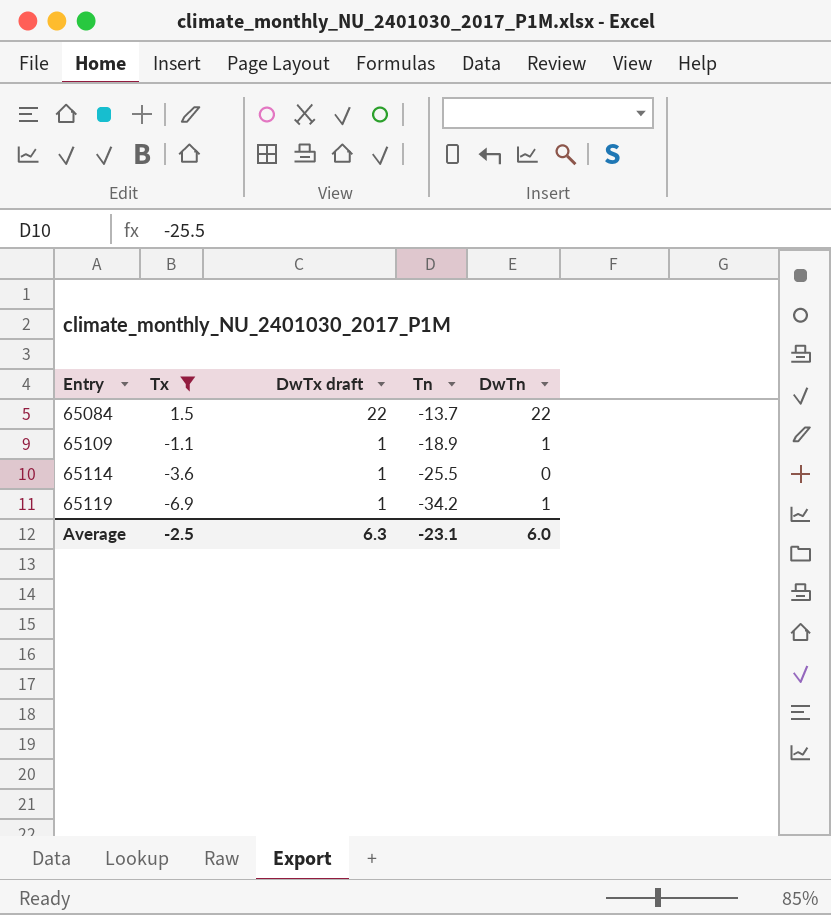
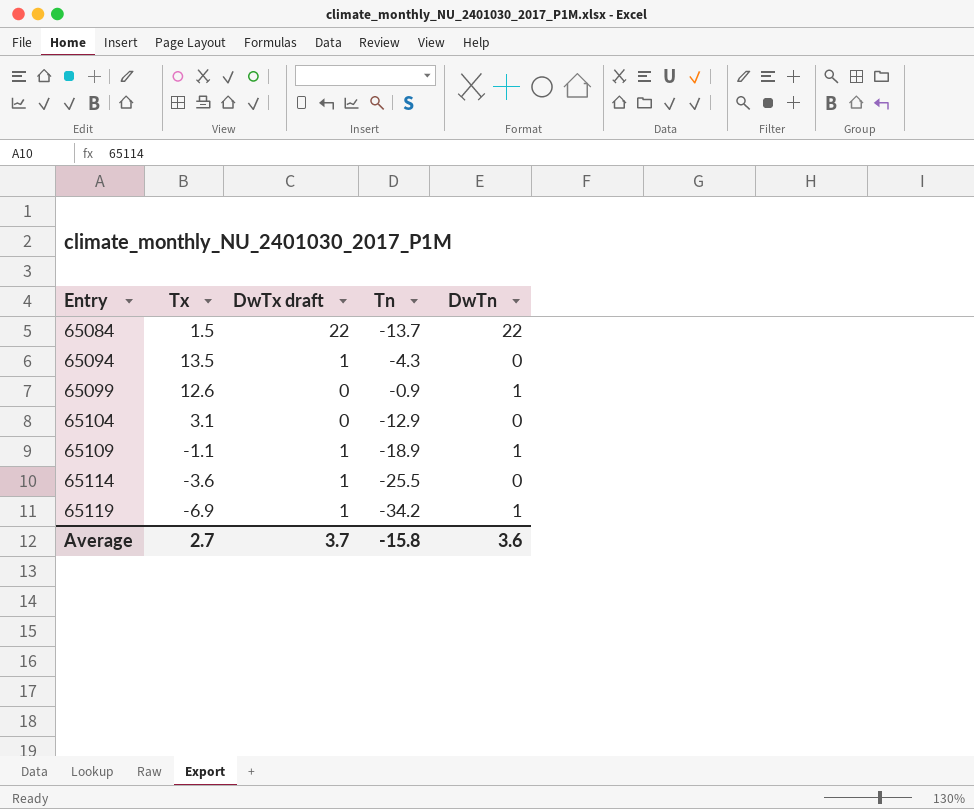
filter: Tx <= 1.5 -> none
Average | Tx: -2.5 -> 2.7
Average | DwTx draft: 6.3 -> 3.7
Average | Tn: -23.1 -> -15.8
Average | DwTn: 6.0 -> 3.6

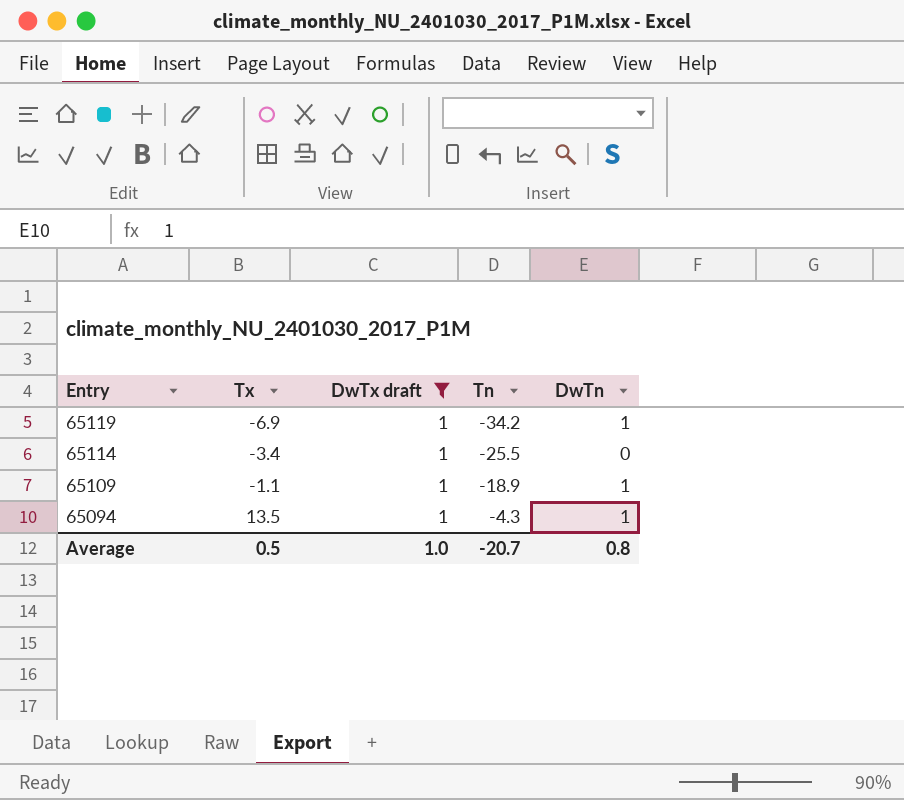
filter: none -> DwTx draft = 1
row order: Entry ascending -> Entry descending
65114 | Tx: -3.6 -> -3.4
65094 | DwTn: 0 -> 1
Average | Tx: 2.7 -> 0.5
Average | DwTx draft: 3.7 -> 1.0
Average | Tn: -15.8 -> -20.7
Average | DwTn: 3.6 -> 0.8

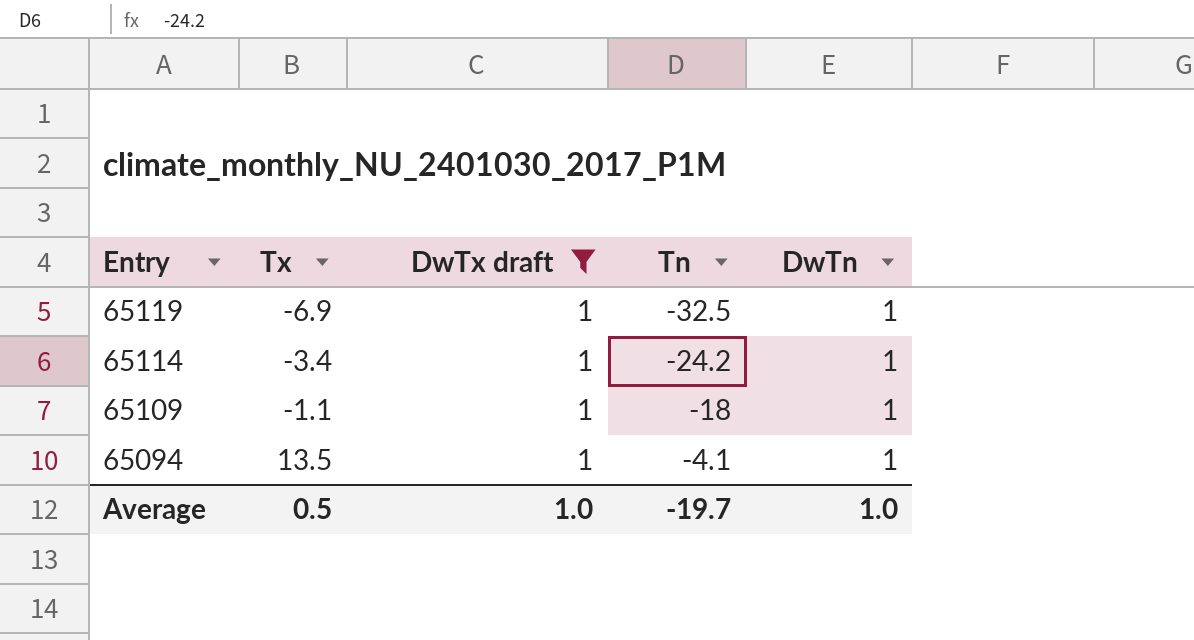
65119 | Tn: -34.2 -> -32.5
65114 | Tn: -25.5 -> -24.2
65114 | DwTn: 0 -> 1
65109 | Tn: -18.9 -> -18
65094 | Tn: -4.3 -> -4.1
Average | Tn: -20.7 -> -19.7
Average | DwTn: 0.8 -> 1.0

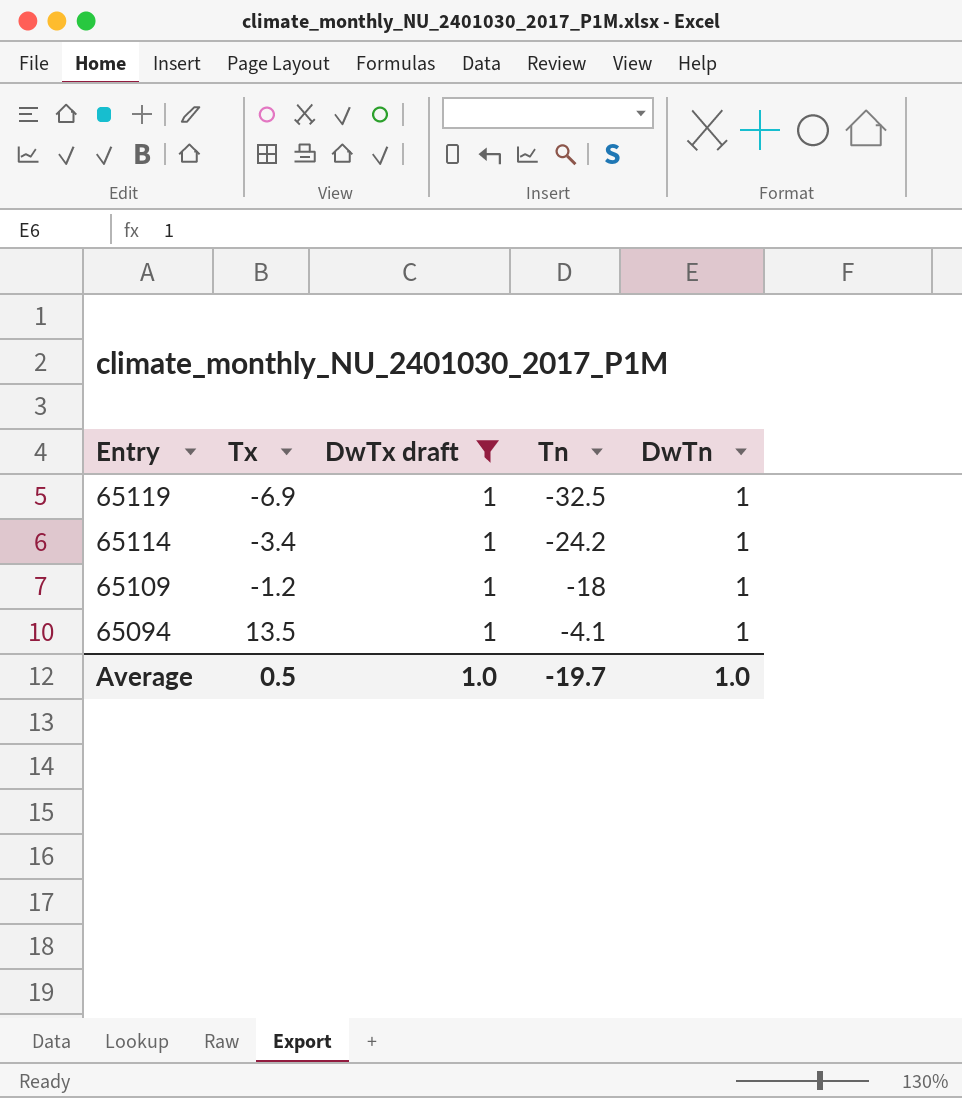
65109 | Tx: -1.1 -> -1.2

